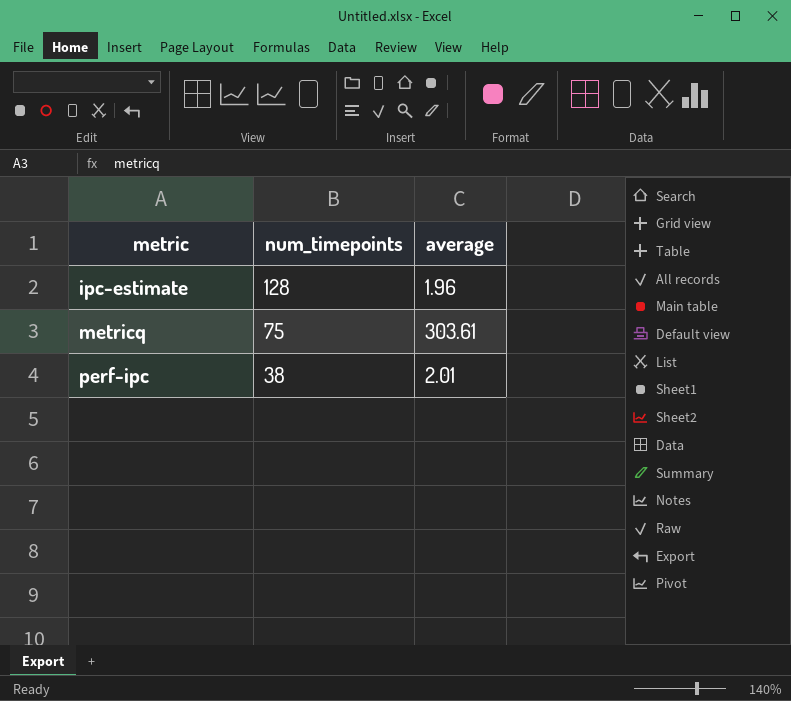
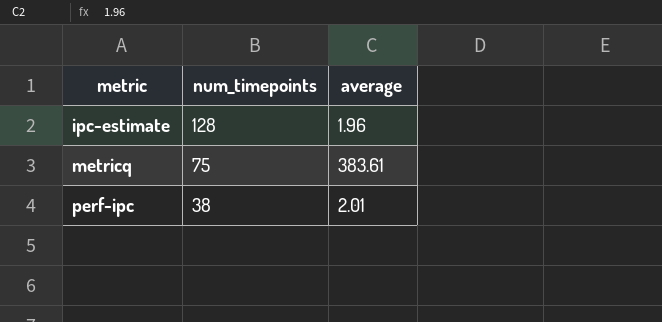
metricq | average: 303.61 -> 383.61

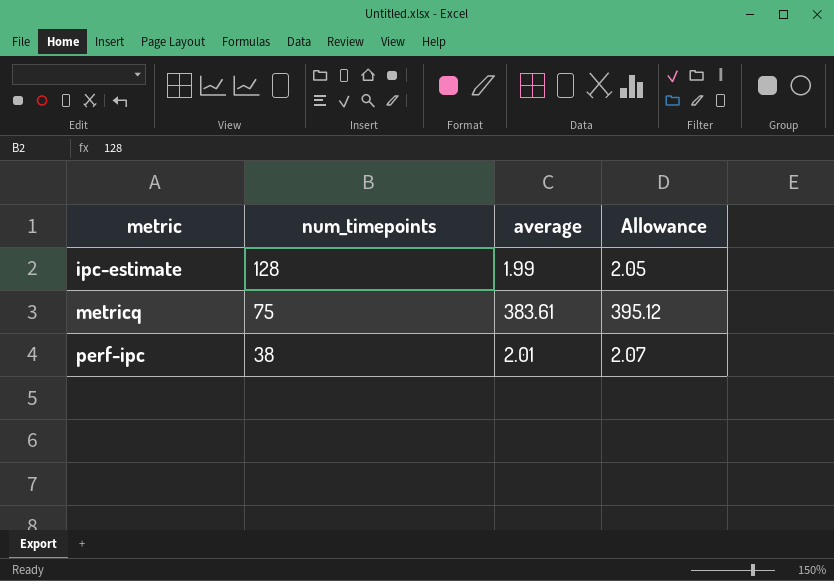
column Allowance | formula: none -> [average] * 1.03
ipc-estimate | average: 1.96 -> 1.99

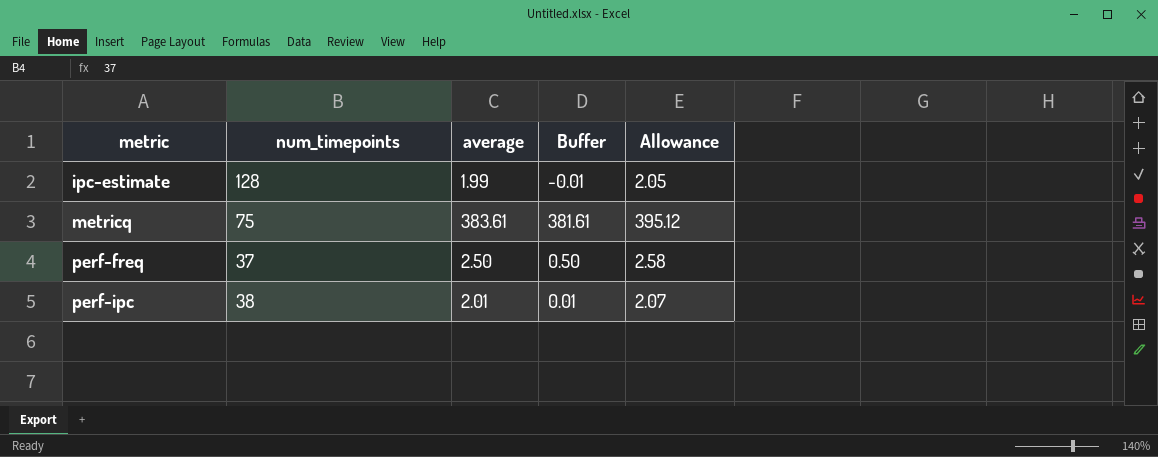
column Buffer | formula: none -> [average] - 2
row perf-freq: none -> 37 | 2.50 | 0.50 | 2.58

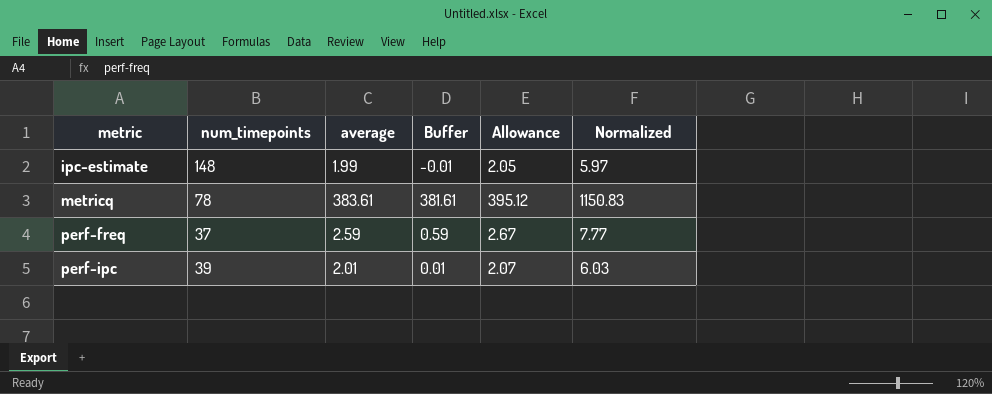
column Normalized | formula: none -> [average] * 3
ipc-estimate | num_timepoints: 128 -> 148
metricq | num_timepoints: 75 -> 78
perf-freq | average: 2.50 -> 2.59
perf-freq | Buffer: 0.50 -> 0.59
perf-freq | Allowance: 2.58 -> 2.67
perf-ipc | num_timepoints: 38 -> 39

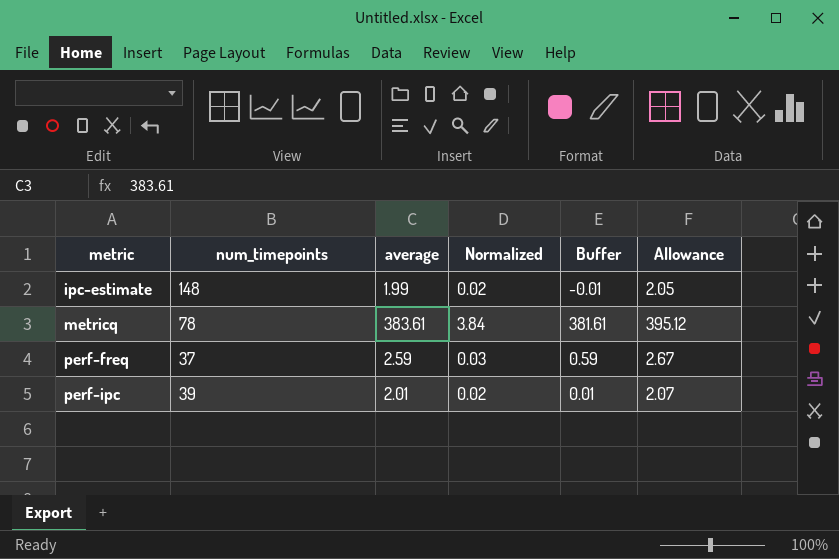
column Normalized | formula: [average] * 3 -> [average] * 0.01
column Normalized | position: 6 -> 4

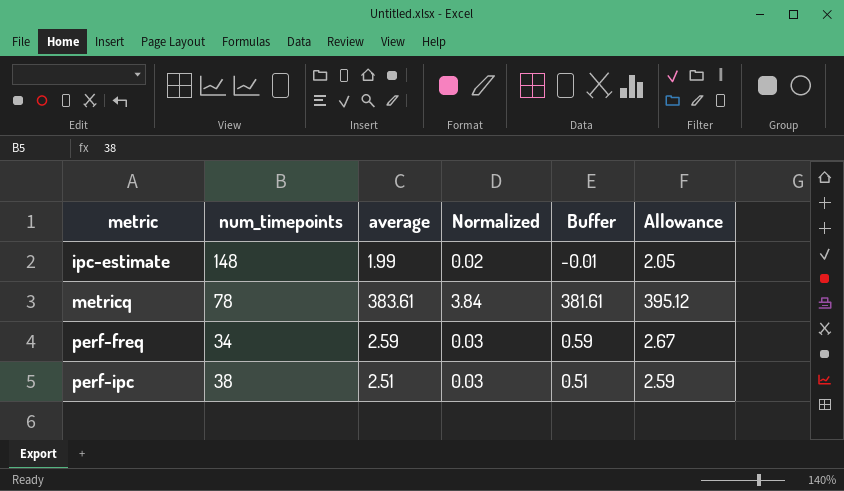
perf-freq | num_timepoints: 37 -> 34
perf-ipc | num_timepoints: 39 -> 38
perf-ipc | average: 2.01 -> 2.51
perf-ipc | Normalized: 0.02 -> 0.03
perf-ipc | Buffer: 0.01 -> 0.51
perf-ipc | Allowance: 2.07 -> 2.59

